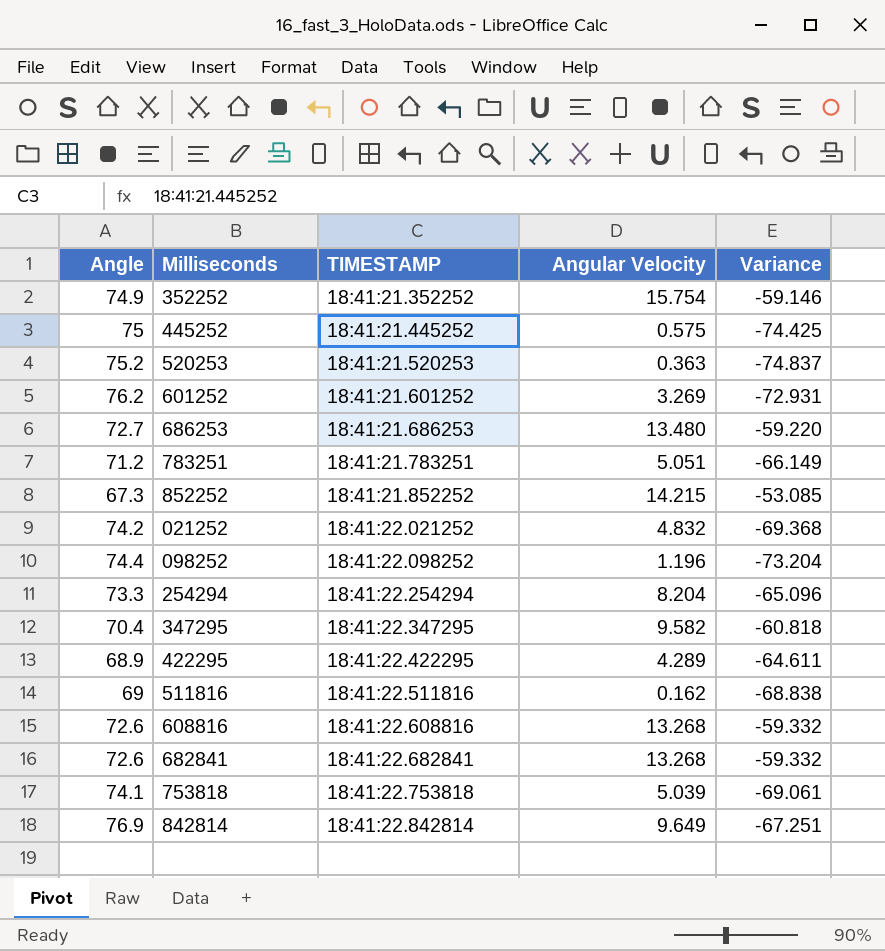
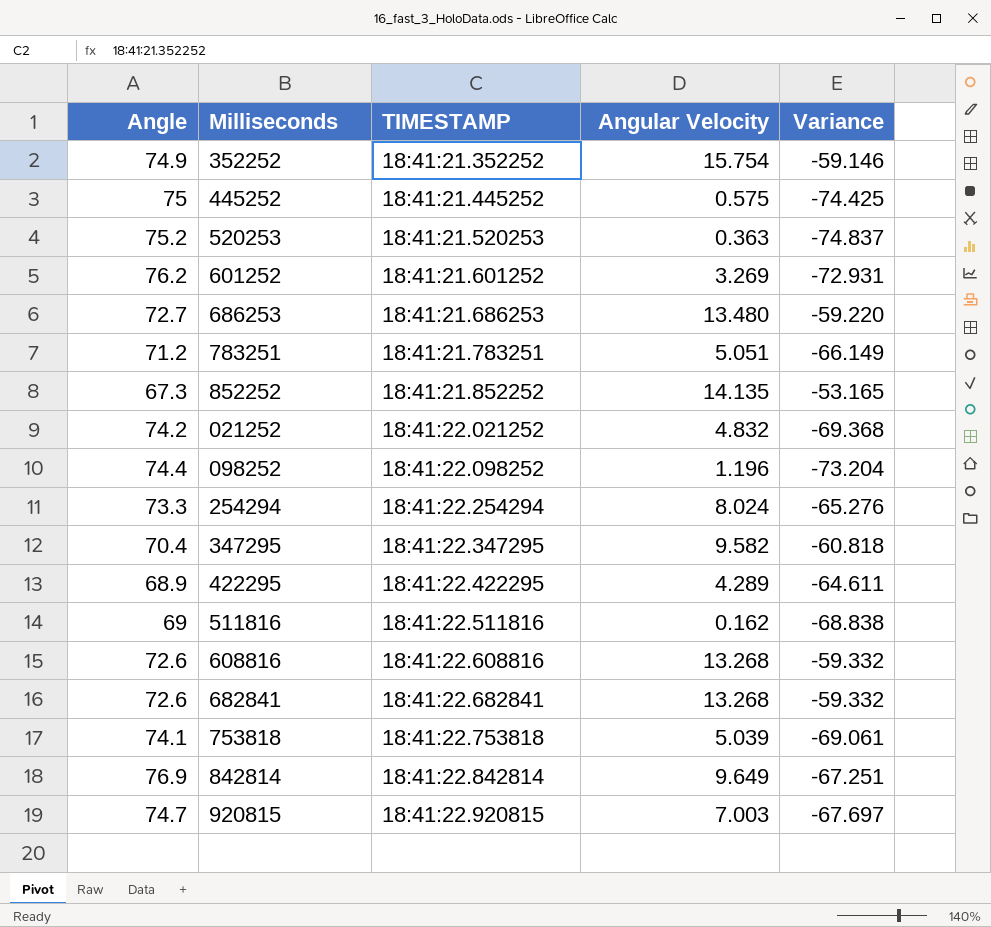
852252 | Angular Velocity: 14.215 -> 14.135
852252 | Variance: -53.085 -> -53.165
254294 | Angular Velocity: 8.204 -> 8.024
254294 | Variance: -65.096 -> -65.276
row 920815: none -> 74.7 | 18:41:22.920815 | 7.003 | -67.697

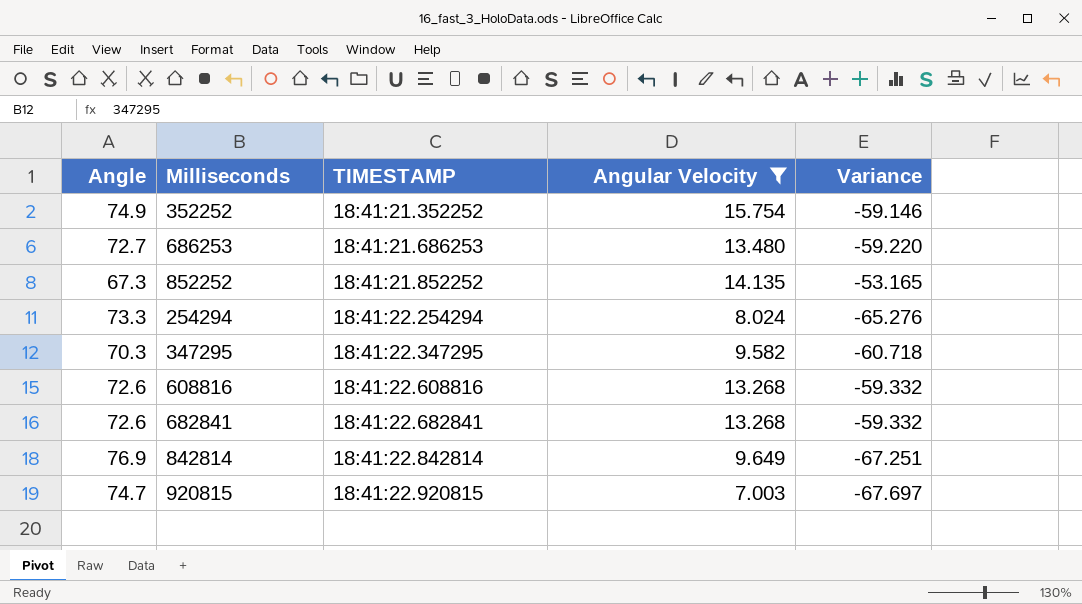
filter: none -> Angular Velocity >= 7.003
347295 | Angle: 70.4 -> 70.3
347295 | Variance: -60.818 -> -60.718

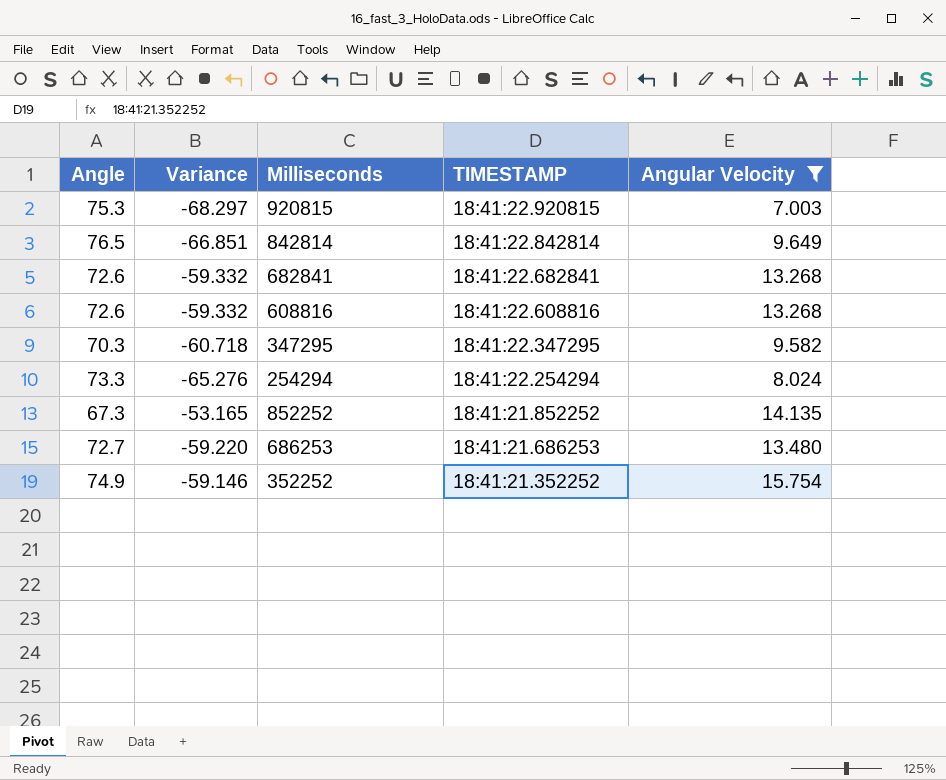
row order: TIMESTAMP ascending -> TIMESTAMP descending
column Variance | position: 5 -> 2
920815 | Angle: 74.7 -> 75.3
920815 | Variance: -67.697 -> -68.297
842814 | Angle: 76.9 -> 76.5
842814 | Variance: -67.251 -> -66.851

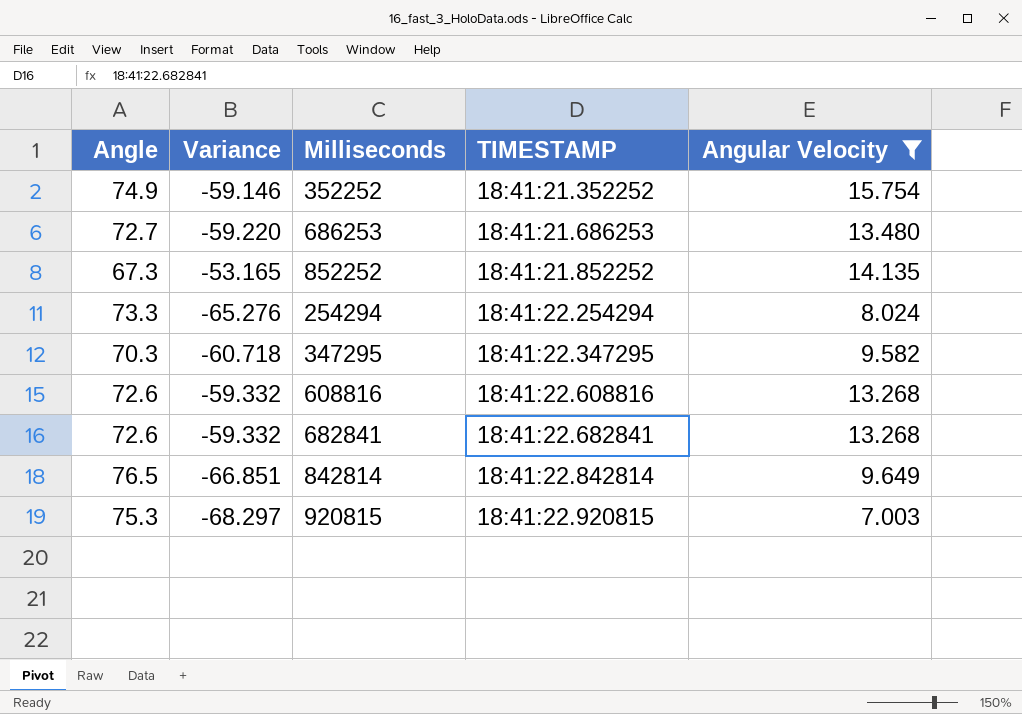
row order: TIMESTAMP descending -> TIMESTAMP ascending

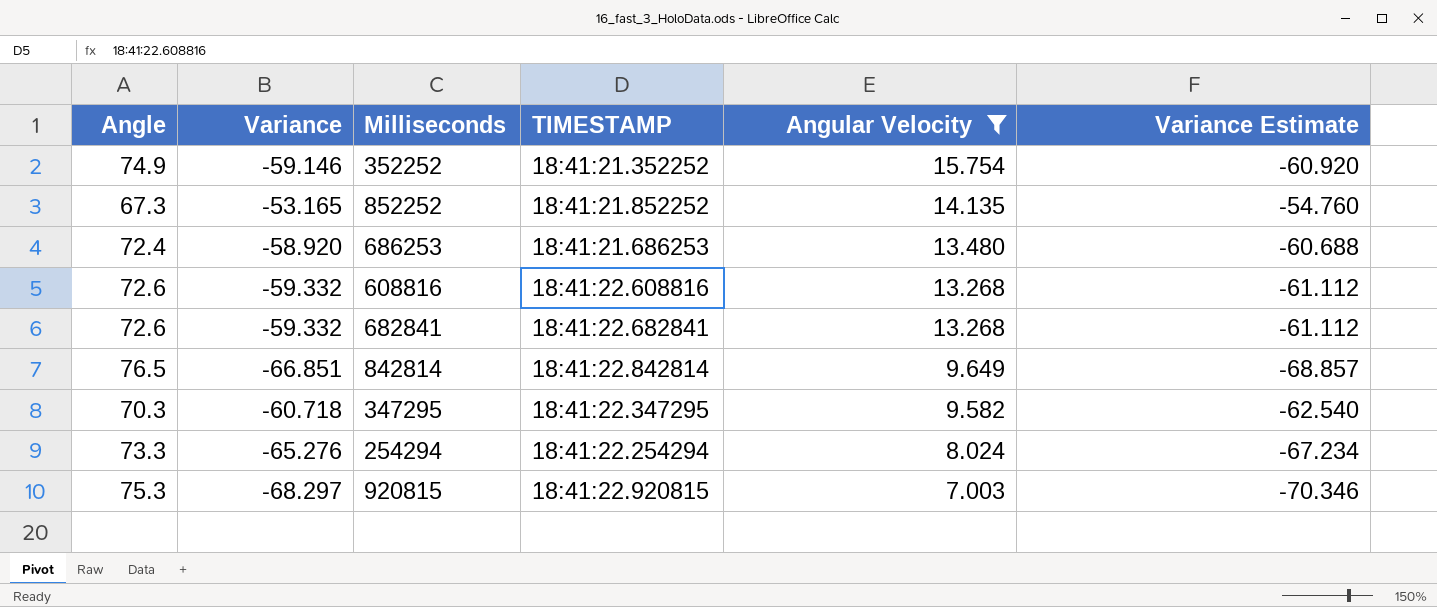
row order: TIMESTAMP ascending -> Angular Velocity descending
column Variance Estimate | formula: none -> [Variance] * 1.03
686253 | Angle: 72.7 -> 72.4
686253 | Variance: -59.220 -> -58.920

